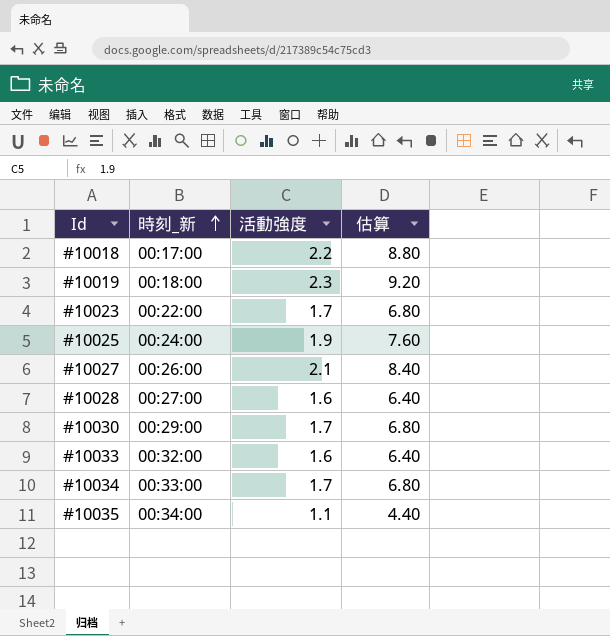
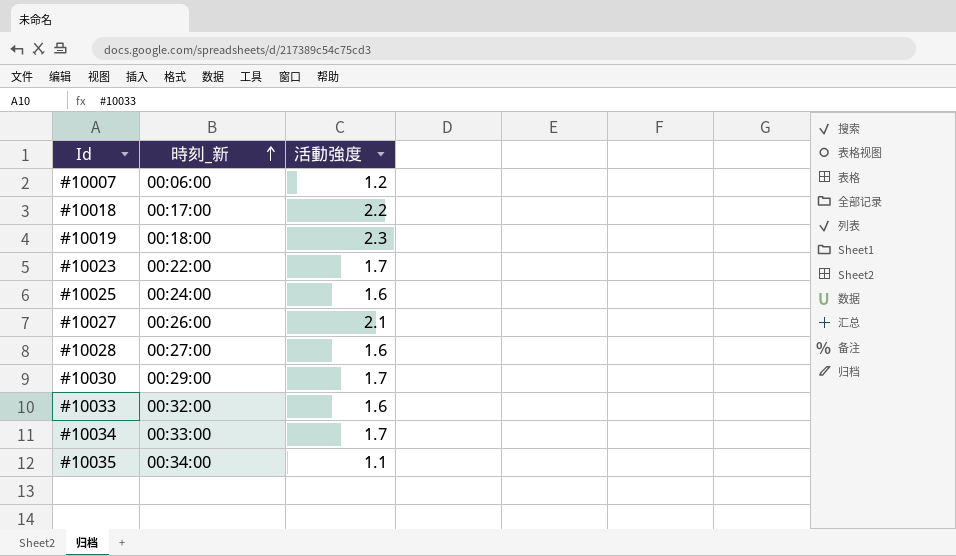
column 估算 | formula: [活動強度] * 4 -> none
row #10007: none -> 00:06:00 | 1.2
#10025 | 活動強度: 1.9 -> 1.6

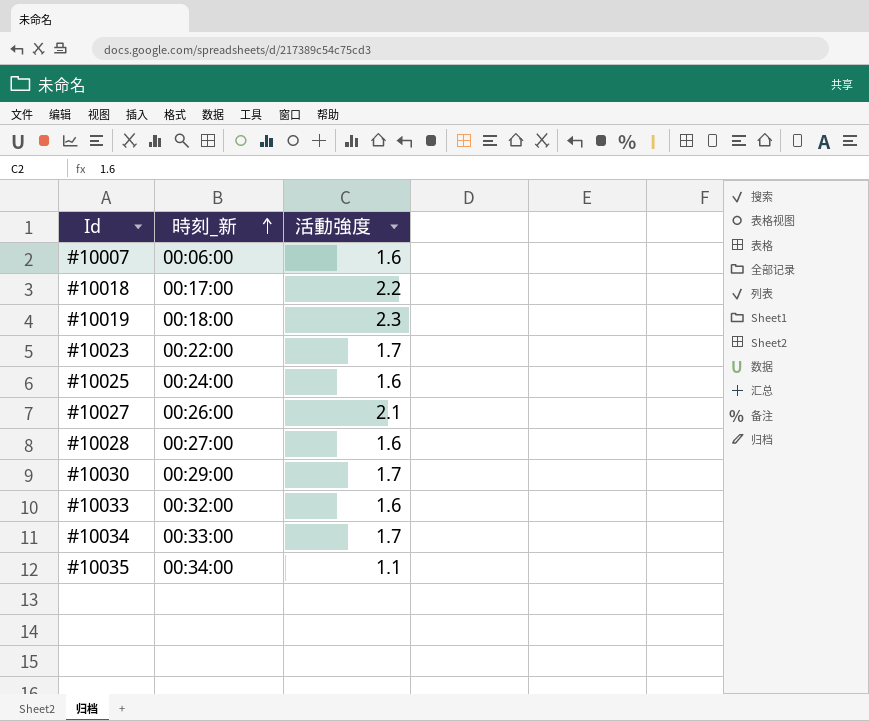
#10007 | 活動強度: 1.2 -> 1.6

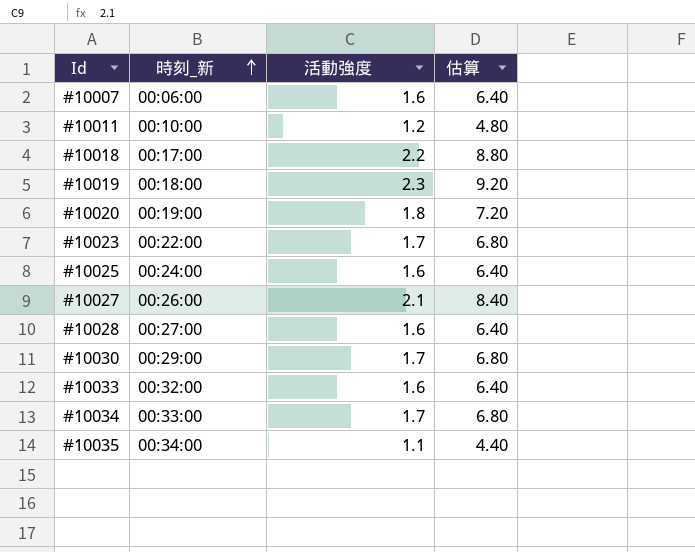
column 估算 | formula: none -> [活動強度] * 4
row #10011: none -> 00:10:00 | 1.2 | 4.80
row #10020: none -> 00:19:00 | 1.8 | 7.20

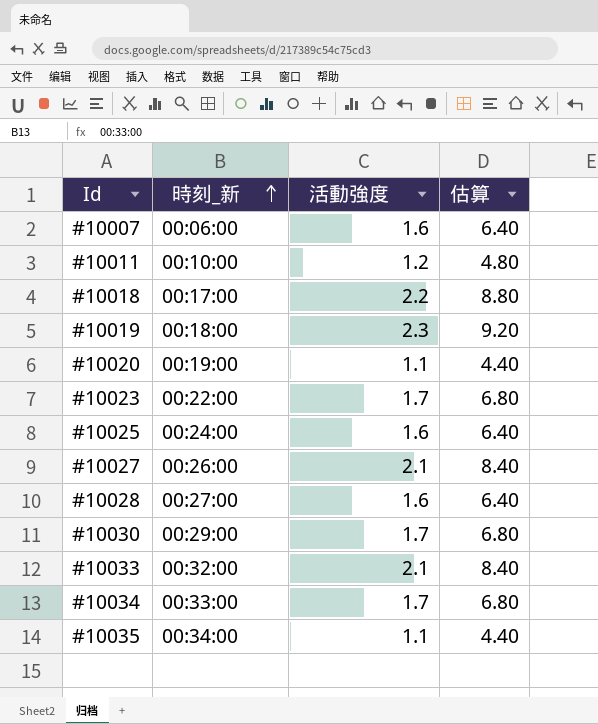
#10020 | 活動強度: 1.8 -> 1.1
#10020 | 估算: 7.20 -> 4.40
#10033 | 活動強度: 1.6 -> 2.1
#10033 | 估算: 6.40 -> 8.40

